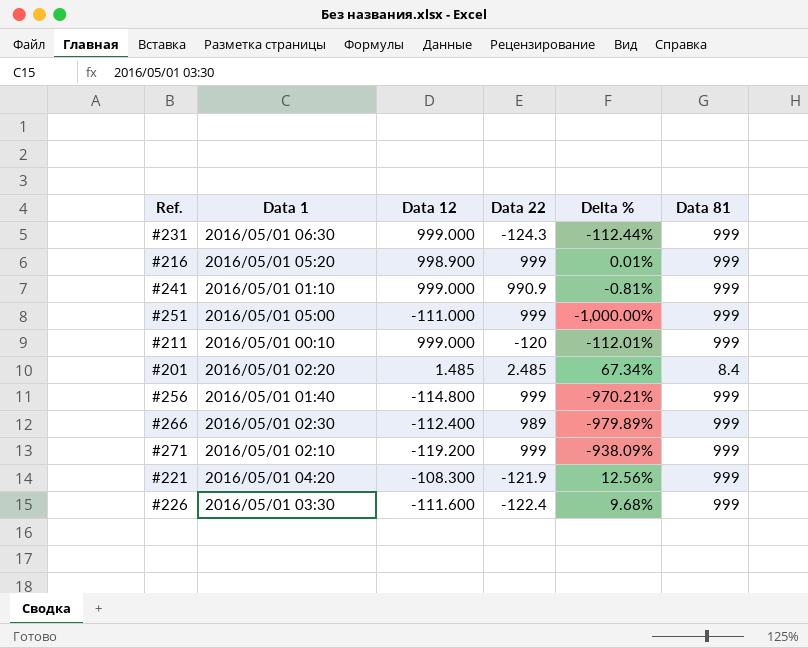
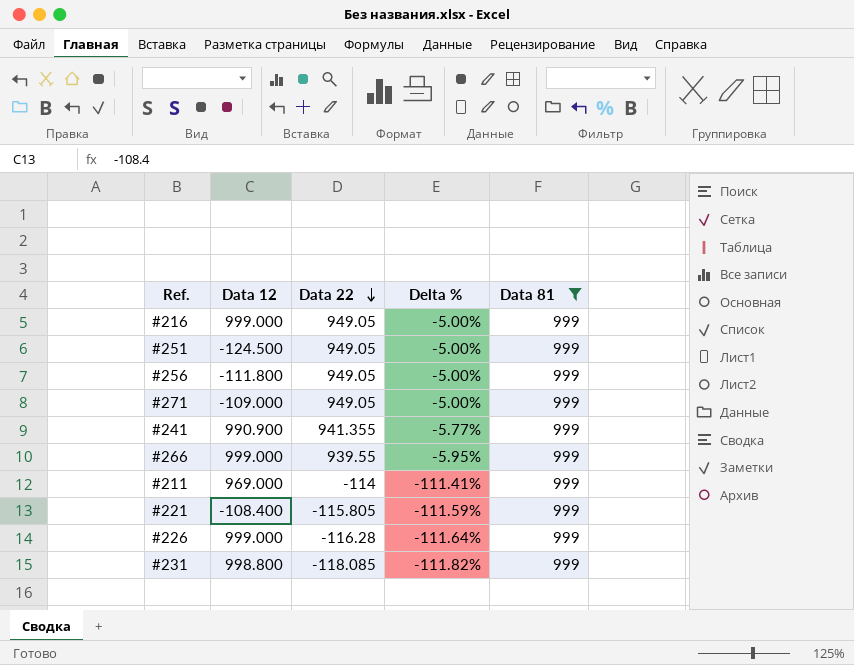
filter: none -> Data 81 = 999
row order: none -> Data 22 descending
column Data 1 | position: 2 -> none
column Delta % | formula: ([Data 22] - [Data 12]) / [Data 12] -> ([Data 22] - [Data 81]) / [Data 81]
#216 | Data 12: 998.900 -> 999.000
#216 | Data 22: 999 -> 949.05
#251 | Data 12: -111.000 -> -124.500
#251 | Data 22: 999 -> 949.05
#256 | Data 12: -114.800 -> -111.800
#256 | Data 22: 999 -> 949.05
#271 | Data 12: -119.200 -> -109.000
#271 | Data 22: 999 -> 949.05
#241 | Data 12: 999.000 -> 990.900
#241 | Data 22: 990.9 -> 941.355
#266 | Data 12: -112.400 -> 999.000
#266 | Data 22: 989 -> 939.55
#211 | Data 12: 999.000 -> 969.000
#211 | Data 22: -120 -> -114
#221 | Data 12: -108.300 -> -108.400
#221 | Data 22: -121.9 -> -115.805
#226 | Data 12: -111.600 -> 999.000
#226 | Data 22: -122.4 -> -116.28
#231 | Data 12: 999.000 -> 998.800
#231 | Data 22: -124.3 -> -118.085

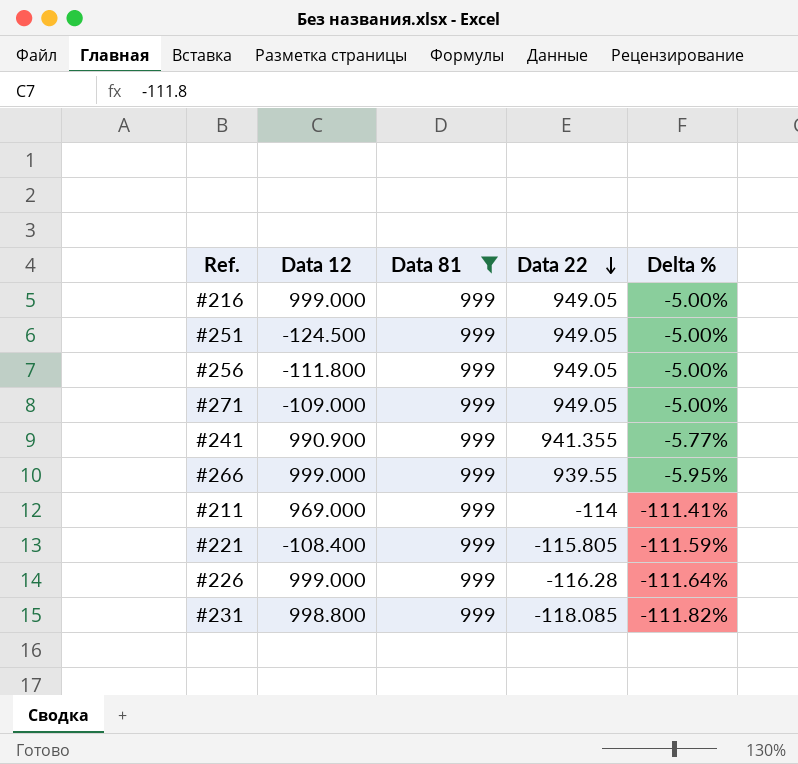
column Data 81 | position: 5 -> 3

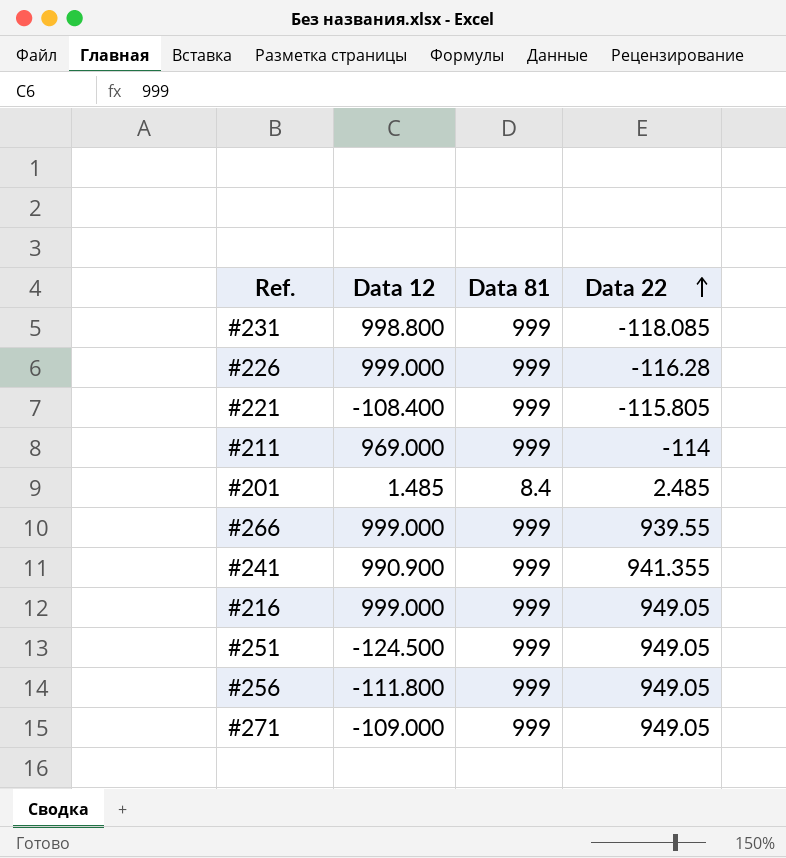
filter: Data 81 = 999 -> none
row order: Data 22 descending -> Data 22 ascending
column Delta % | formula: ([Data 22] - [Data 81]) / [Data 81] -> none

